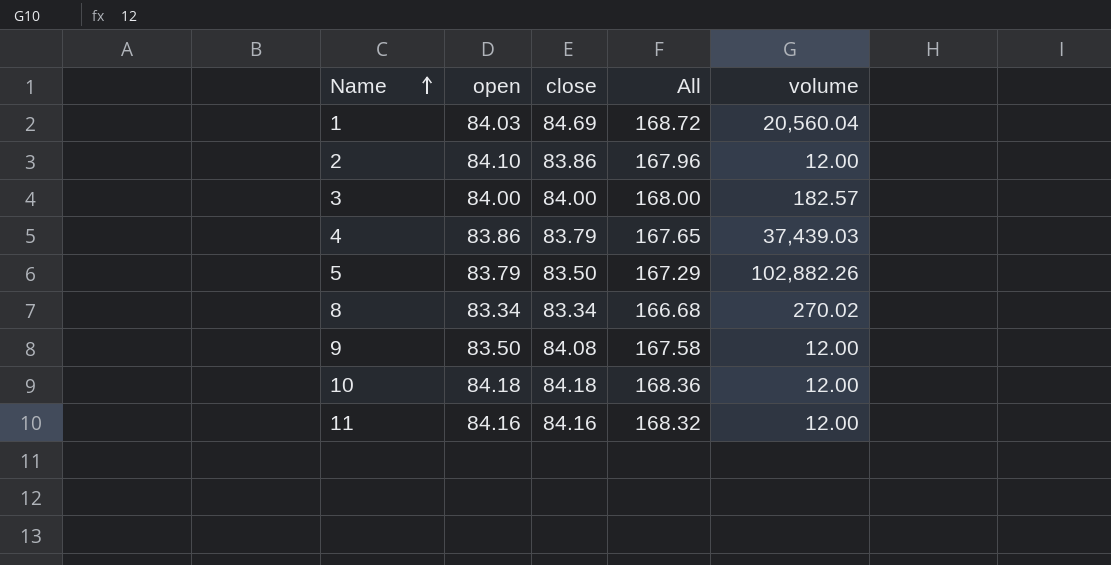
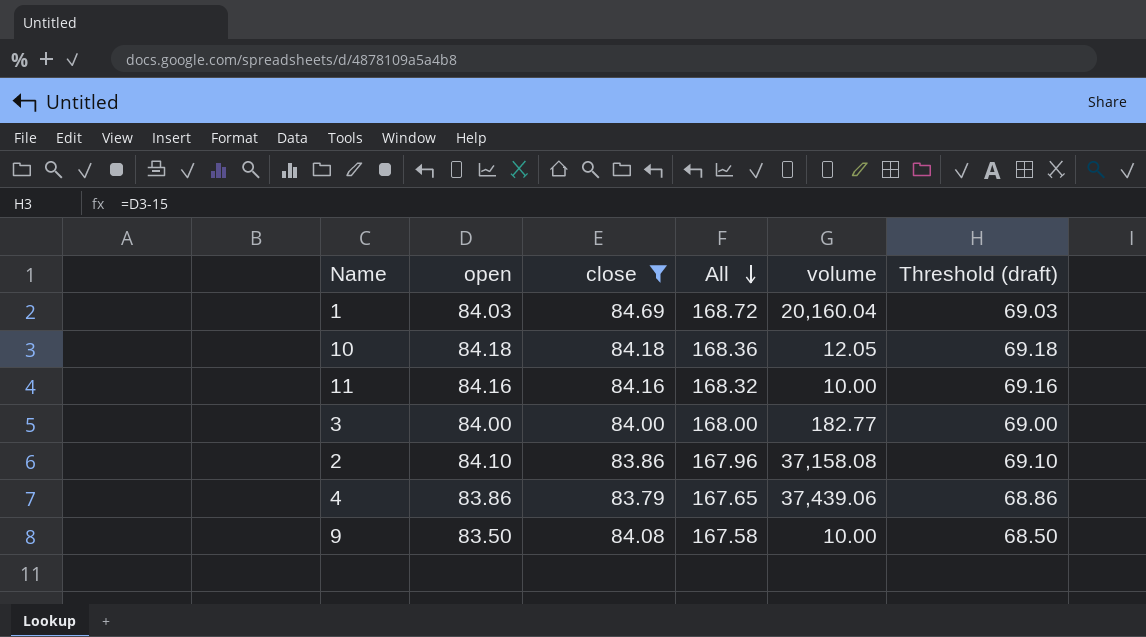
filter: none -> close >= 83.79
row order: Name ascending -> All descending
column Threshold (draft) | formula: none -> [open] - 15
1 | volume: 20,560.04 -> 20,160.04
10 | volume: 12.00 -> 12.05
11 | volume: 12.00 -> 10.00
3 | volume: 182.57 -> 182.77
2 | volume: 12.00 -> 37,158.08
4 | volume: 37,439.03 -> 37,439.06
9 | volume: 12.00 -> 10.00

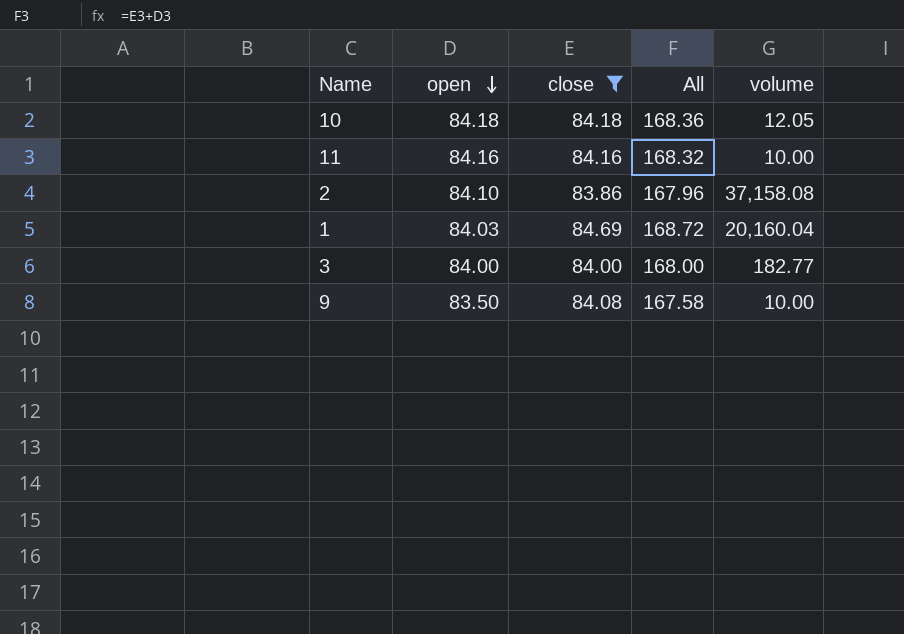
row order: All descending -> open descending
column Threshold (draft) | formula: [open] - 15 -> none
row 4: 83.86 | 83.79 | 167.65 | 37,439.06 | 68.86 -> none

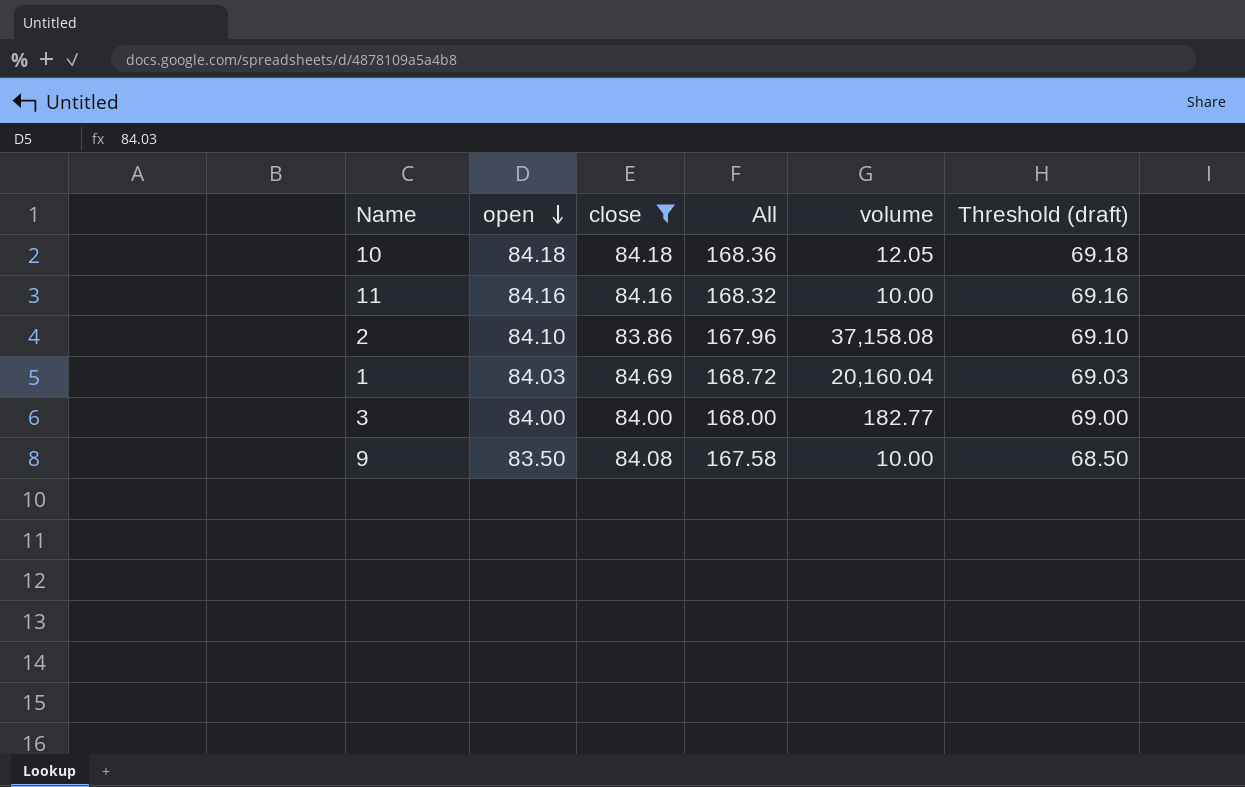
column Threshold (draft) | formula: none -> [open] - 15

